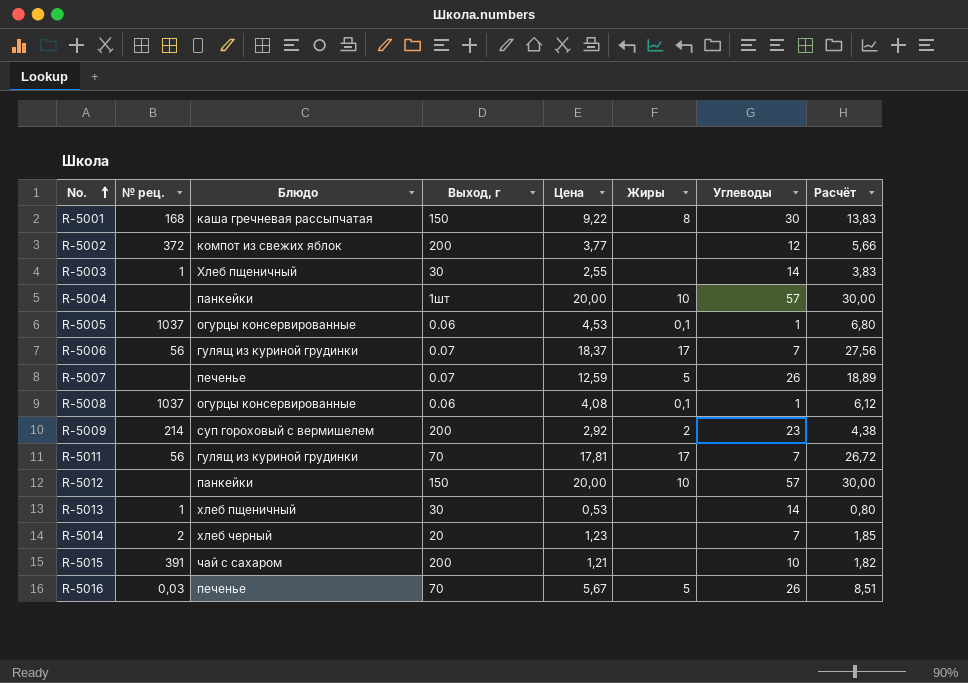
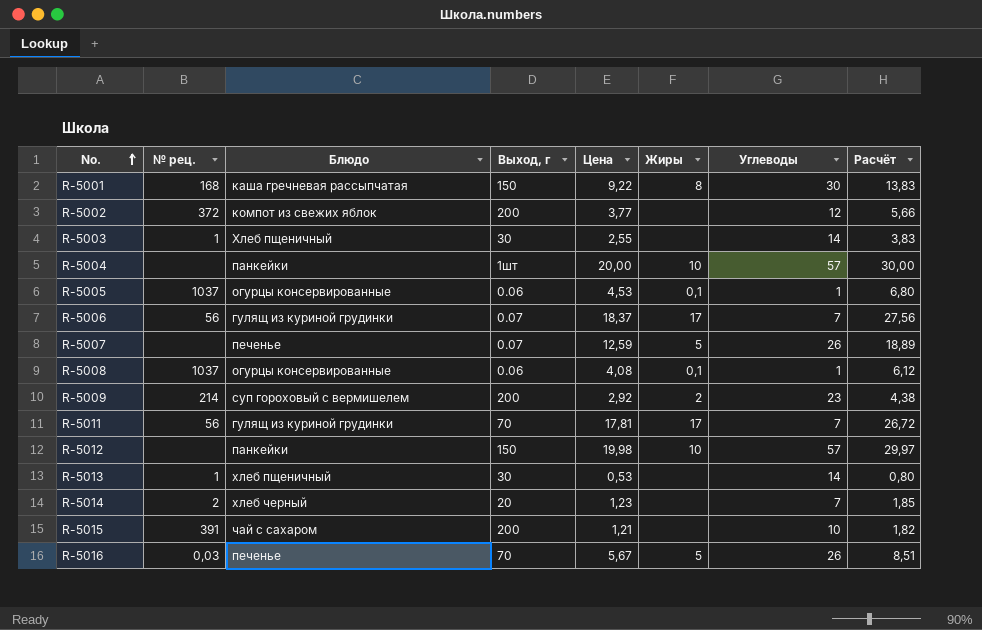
R-5012 | Цена: 20,00 -> 19,98
R-5012 | Расчёт: 30,00 -> 29,97

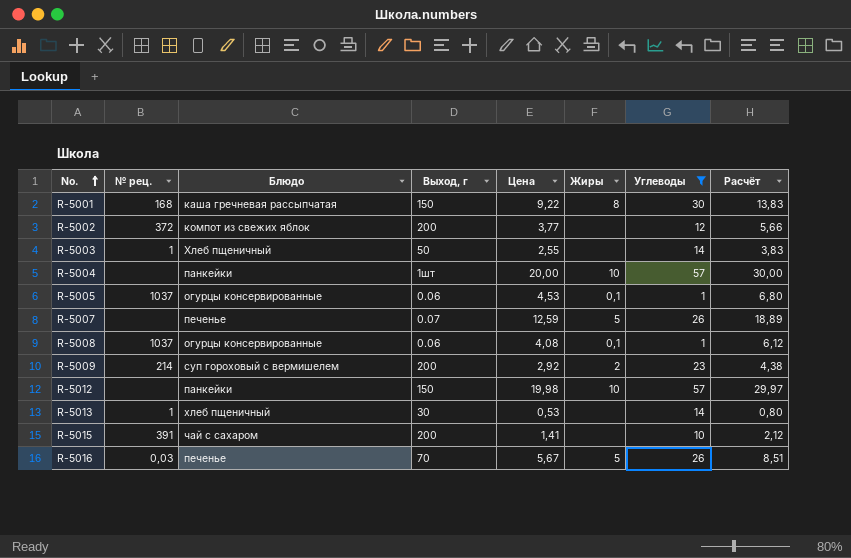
filter: none -> Углеводы != 7
R-5003 | Выход, г: 30 -> 50
R-5015 | Цена: 1,21 -> 1,41
R-5015 | Расчёт: 1,82 -> 2,12

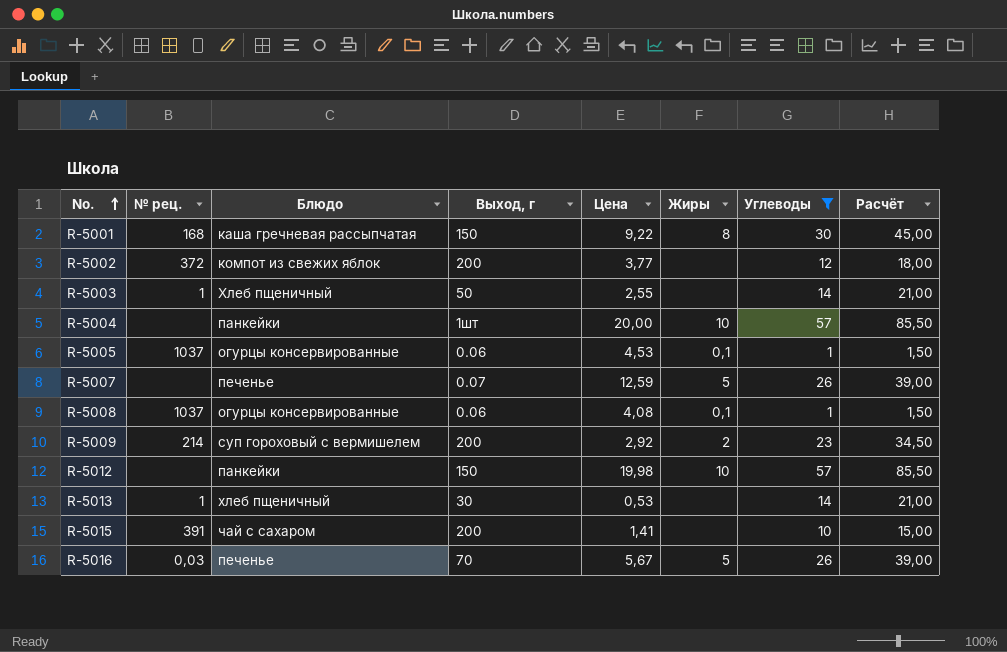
column Расчёт | formula: [Цена] * 1,5 -> [Углеводы] * 1,5

